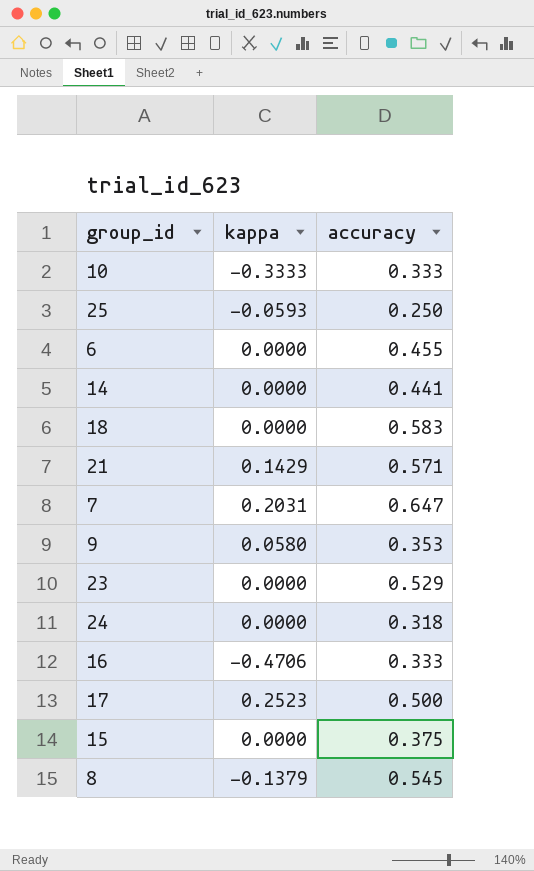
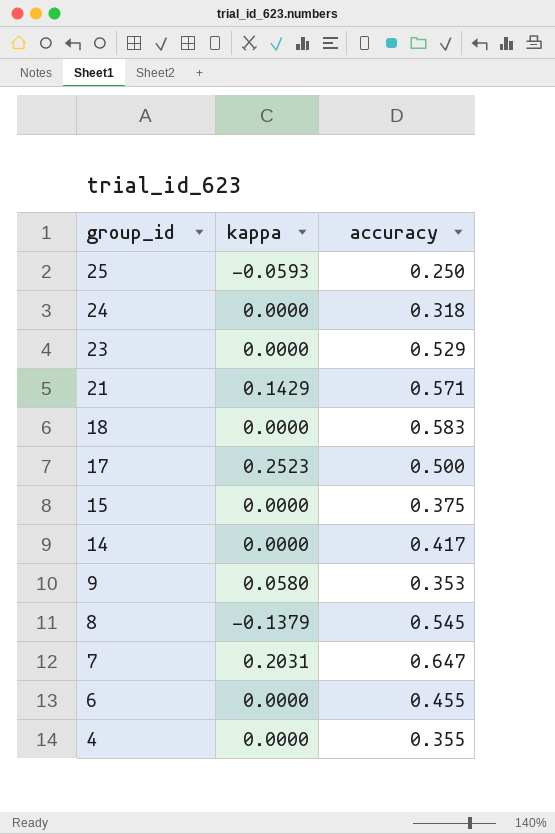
row order: none -> group_id descending
row 10: -0.3333 | 0.333 -> none
row 16: -0.4706 | 0.333 -> none
14 | accuracy: 0.441 -> 0.417
row 4: none -> 0.0000 | 0.355

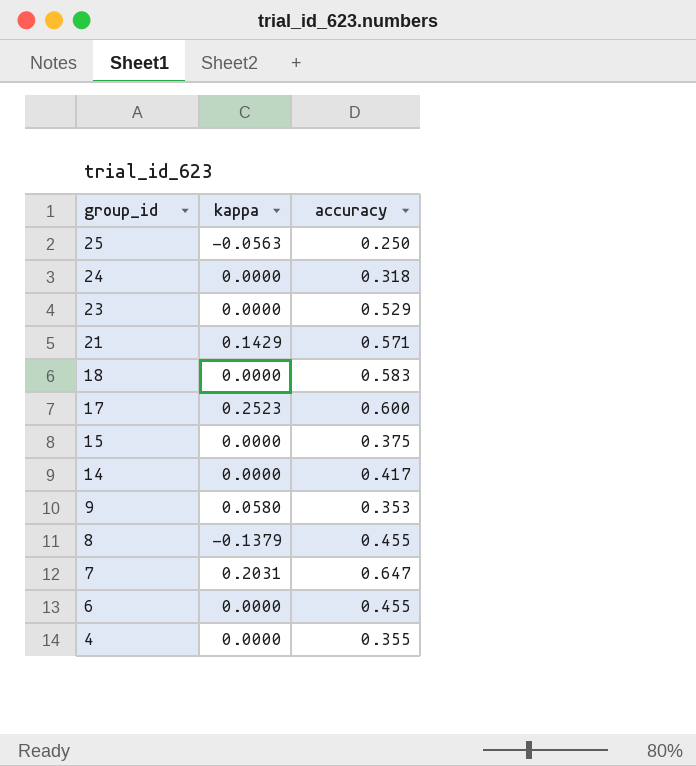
25 | kappa: -0.0593 -> -0.0563
17 | accuracy: 0.500 -> 0.600
8 | accuracy: 0.545 -> 0.455

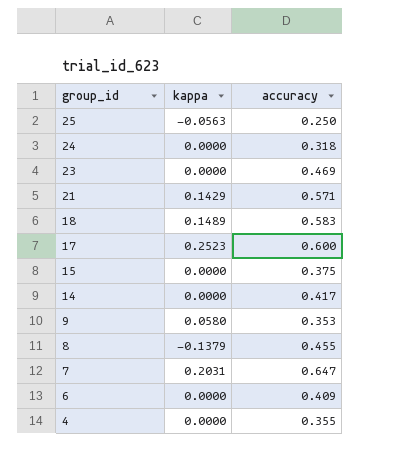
23 | accuracy: 0.529 -> 0.469
18 | kappa: 0.0000 -> 0.1489
6 | accuracy: 0.455 -> 0.409

